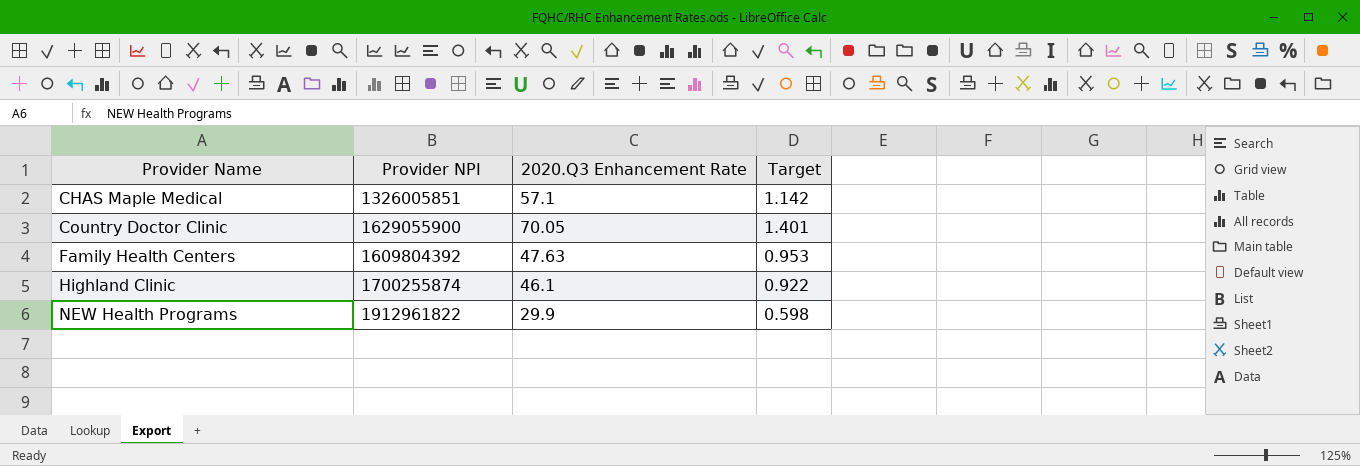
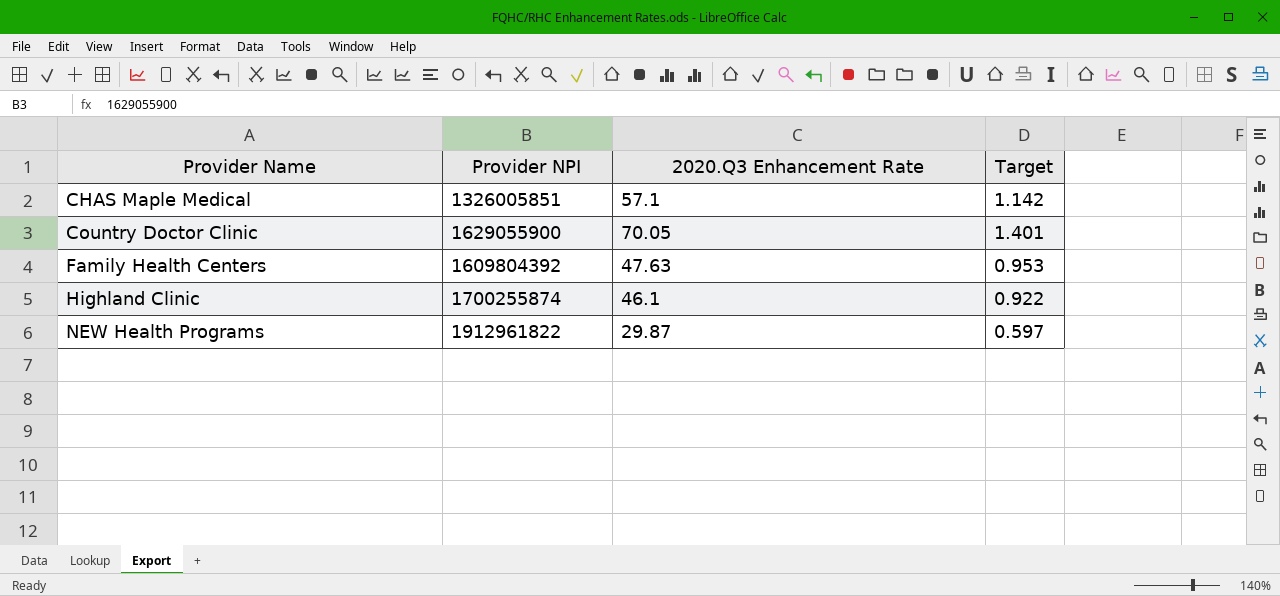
NEW Health Programs | 2020.Q3 Enhancement Rate: 29.9 -> 29.87
NEW Health Programs | Target: 0.598 -> 0.597

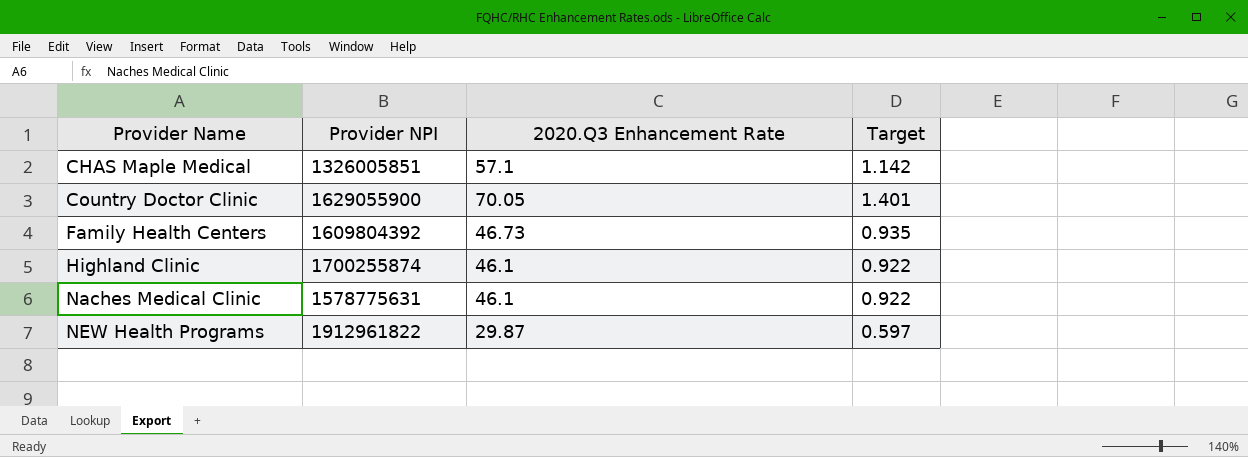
Family Health Centers | 2020.Q3 Enhancement Rate: 47.63 -> 46.73
Family Health Centers | Target: 0.953 -> 0.935
row Naches Medical Clinic: none -> 1578775631 | 46.1 | 0.922

